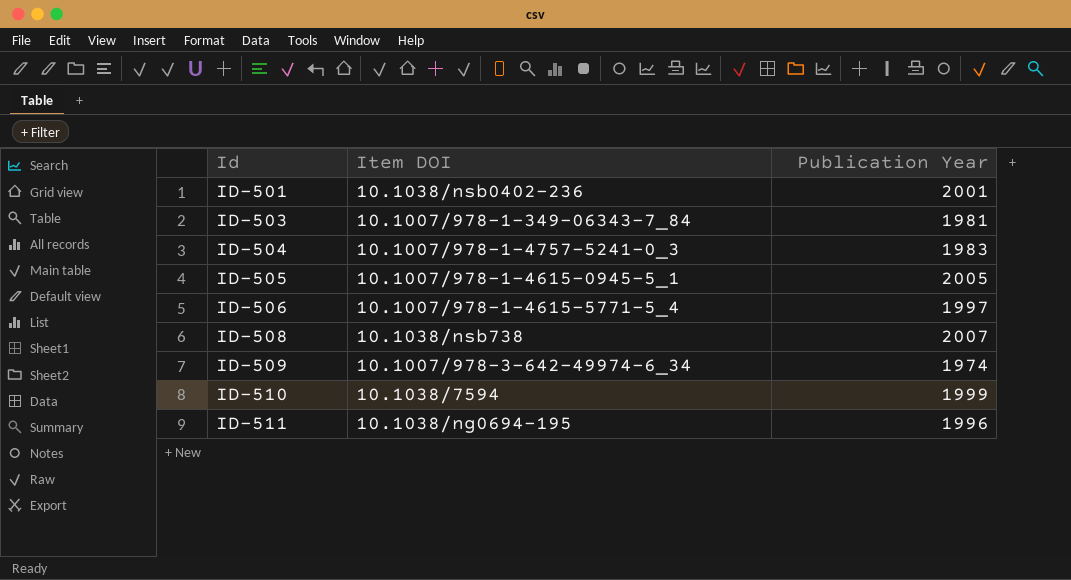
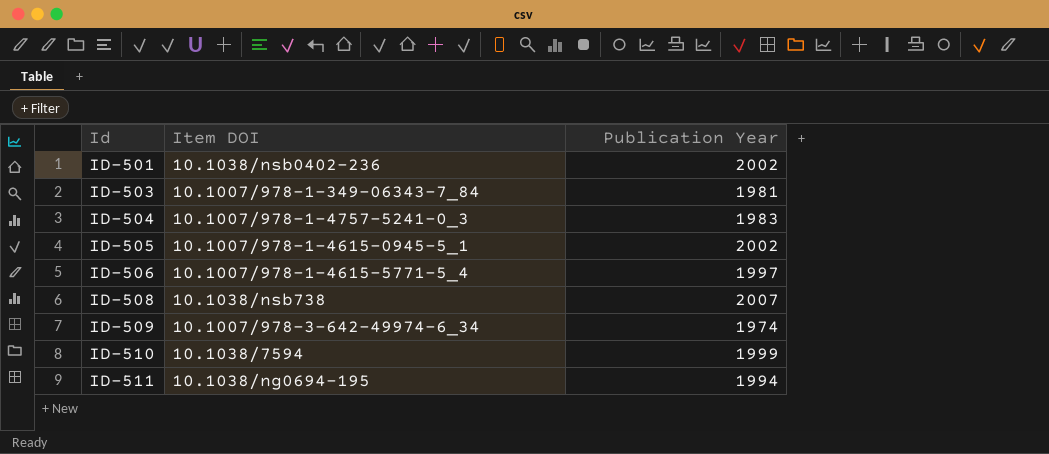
ID-501 | Publication Year: 2001 -> 2002
ID-505 | Publication Year: 2005 -> 2002
ID-511 | Publication Year: 1996 -> 1994

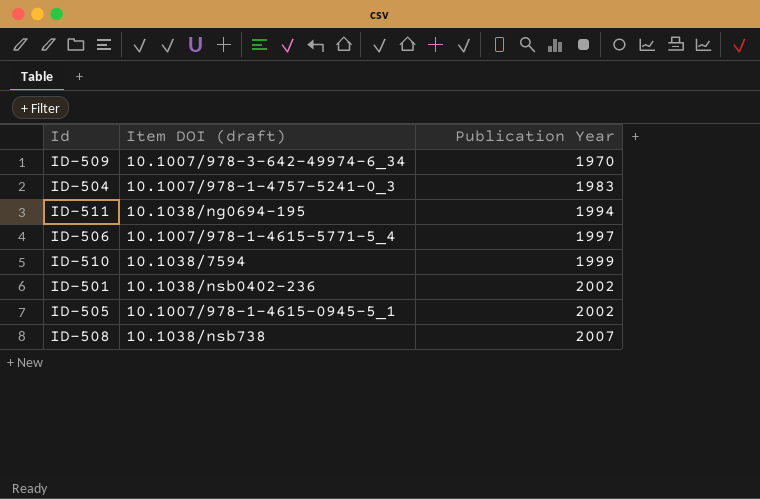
row order: Id ascending -> Publication Year ascending
column name: Item DOI -> Item DOI (draft)
row ID-503: 10.1007/978-1-349-06343-7_84 | 1981 -> none
ID-509 | Publication Year: 1974 -> 1970

